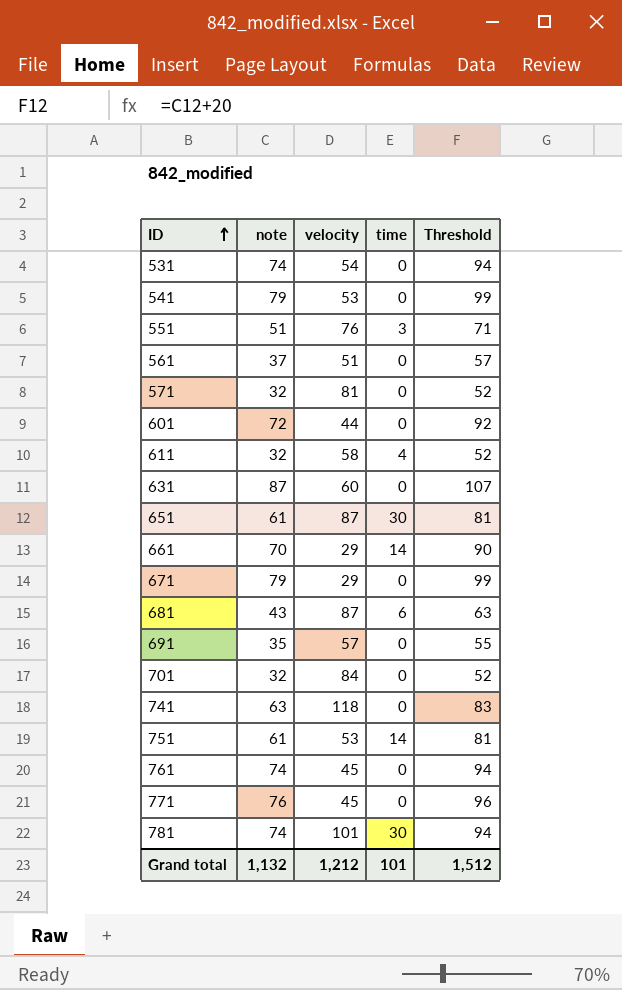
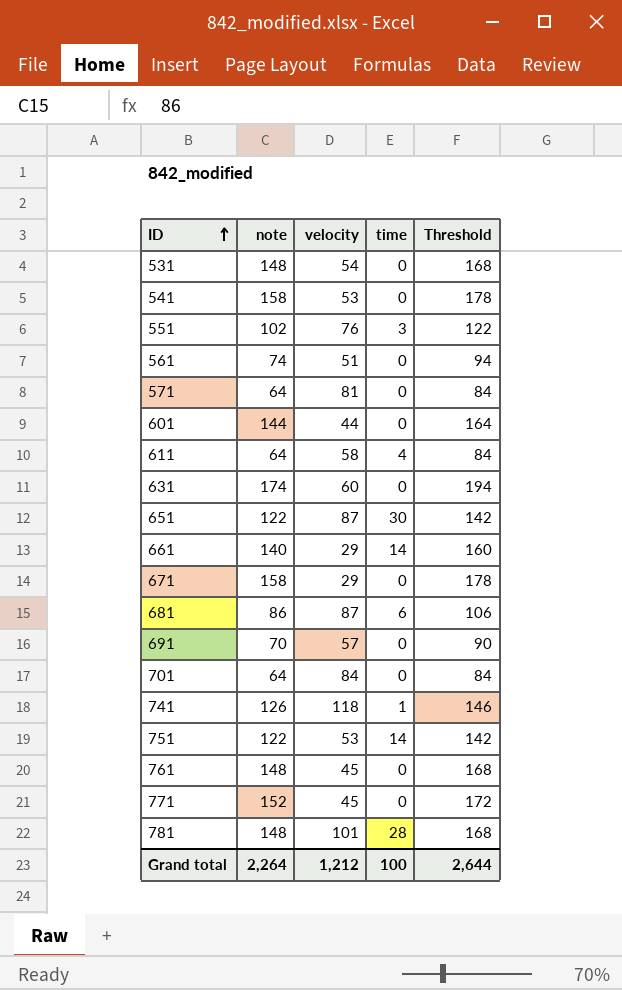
531 | note: 74 -> 148
531 | Threshold: 94 -> 168
541 | note: 79 -> 158
541 | Threshold: 99 -> 178
551 | note: 51 -> 102
551 | Threshold: 71 -> 122
561 | note: 37 -> 74
561 | Threshold: 57 -> 94
571 | note: 32 -> 64
571 | Threshold: 52 -> 84
601 | note: 72 -> 144
601 | Threshold: 92 -> 164
611 | note: 32 -> 64
611 | Threshold: 52 -> 84
631 | note: 87 -> 174
631 | Threshold: 107 -> 194
651 | note: 61 -> 122
651 | Threshold: 81 -> 142
661 | note: 70 -> 140
661 | Threshold: 90 -> 160
671 | note: 79 -> 158
671 | Threshold: 99 -> 178
681 | note: 43 -> 86
681 | Threshold: 63 -> 106
691 | note: 35 -> 70
691 | Threshold: 55 -> 90
701 | note: 32 -> 64
701 | Threshold: 52 -> 84
741 | note: 63 -> 126
741 | time: 0 -> 1
741 | Threshold: 83 -> 146
751 | note: 61 -> 122
751 | Threshold: 81 -> 142
761 | note: 74 -> 148
761 | Threshold: 94 -> 168
771 | note: 76 -> 152
771 | Threshold: 96 -> 172
781 | note: 74 -> 148
781 | time: 30 -> 28
781 | Threshold: 94 -> 168
Grand total | note: 1,132 -> 2,264
Grand total | time: 101 -> 100
Grand total | Threshold: 1,512 -> 2,644

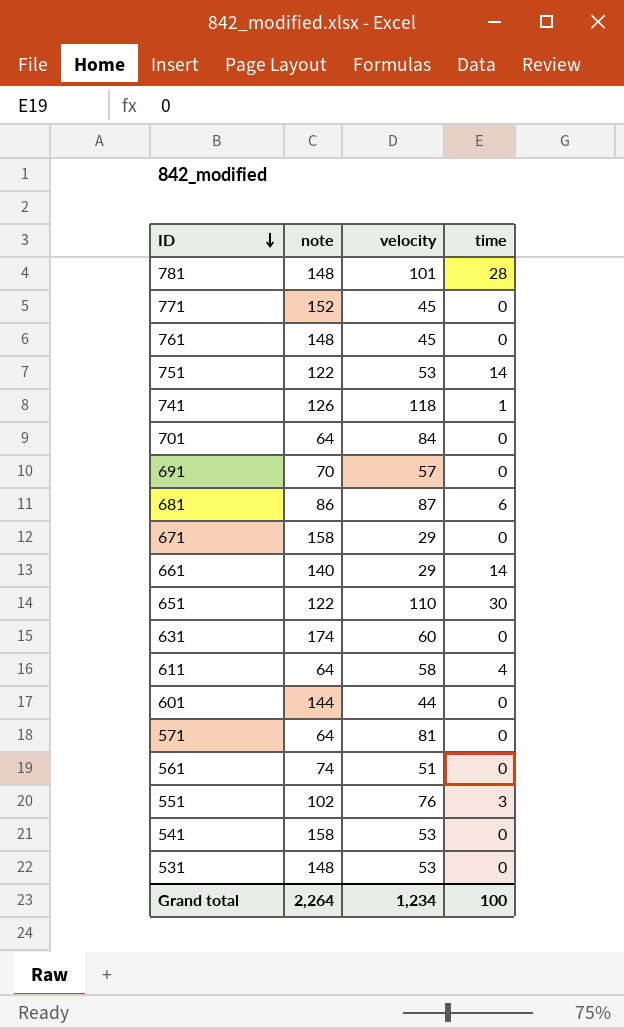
row order: ID ascending -> ID descending
column Threshold | formula: [note] + 20 -> none
651 | velocity: 87 -> 110
531 | velocity: 54 -> 53
Grand total | velocity: 1,212 -> 1,234

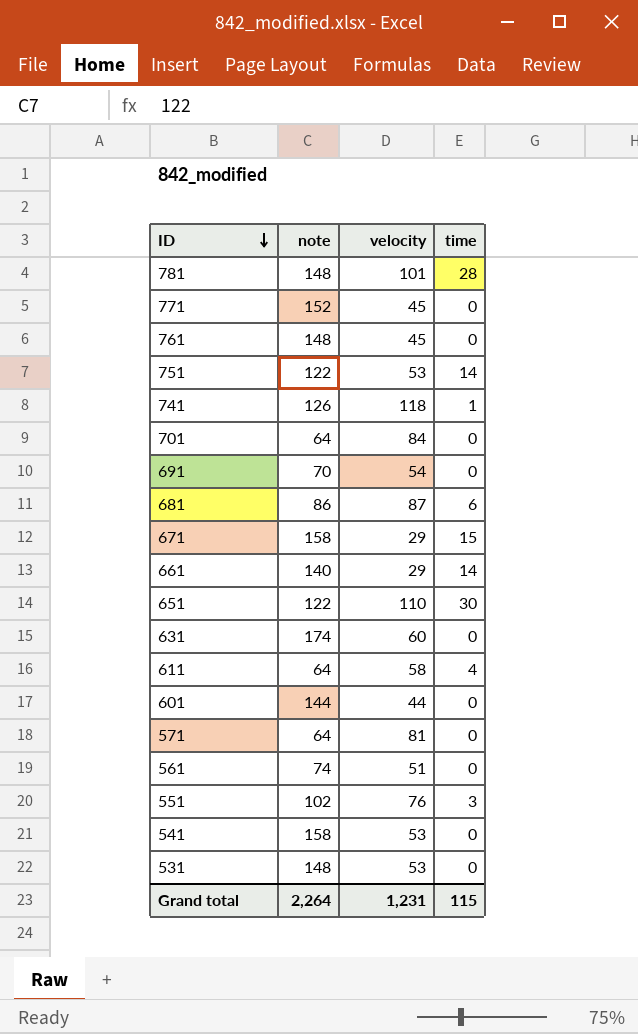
691 | velocity: 57 -> 54
671 | time: 0 -> 15
Grand total | velocity: 1,234 -> 1,231
Grand total | time: 100 -> 115

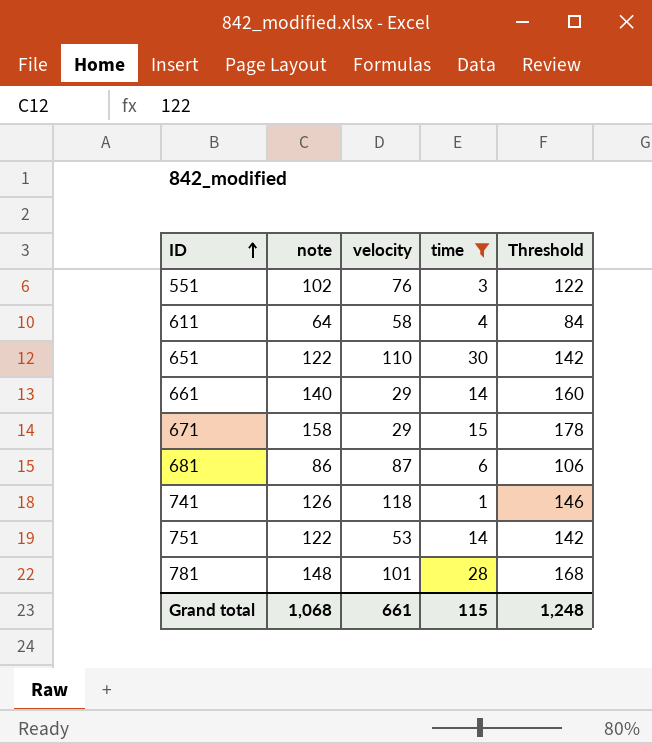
filter: none -> time != 0
row order: ID descending -> ID ascending
column Threshold | formula: none -> [note] + 20
Grand total | note: 2,264 -> 1,068
Grand total | velocity: 1,231 -> 661

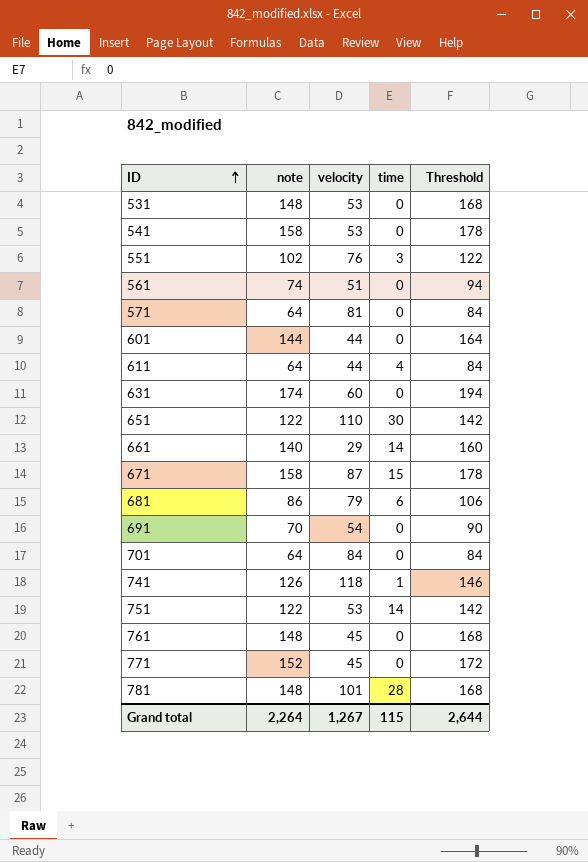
filter: time != 0 -> none
611 | velocity: 58 -> 44
671 | velocity: 29 -> 87
681 | velocity: 87 -> 79
Grand total | note: 1,068 -> 2,264
Grand total | velocity: 661 -> 1,267
Grand total | Threshold: 1,248 -> 2,644

